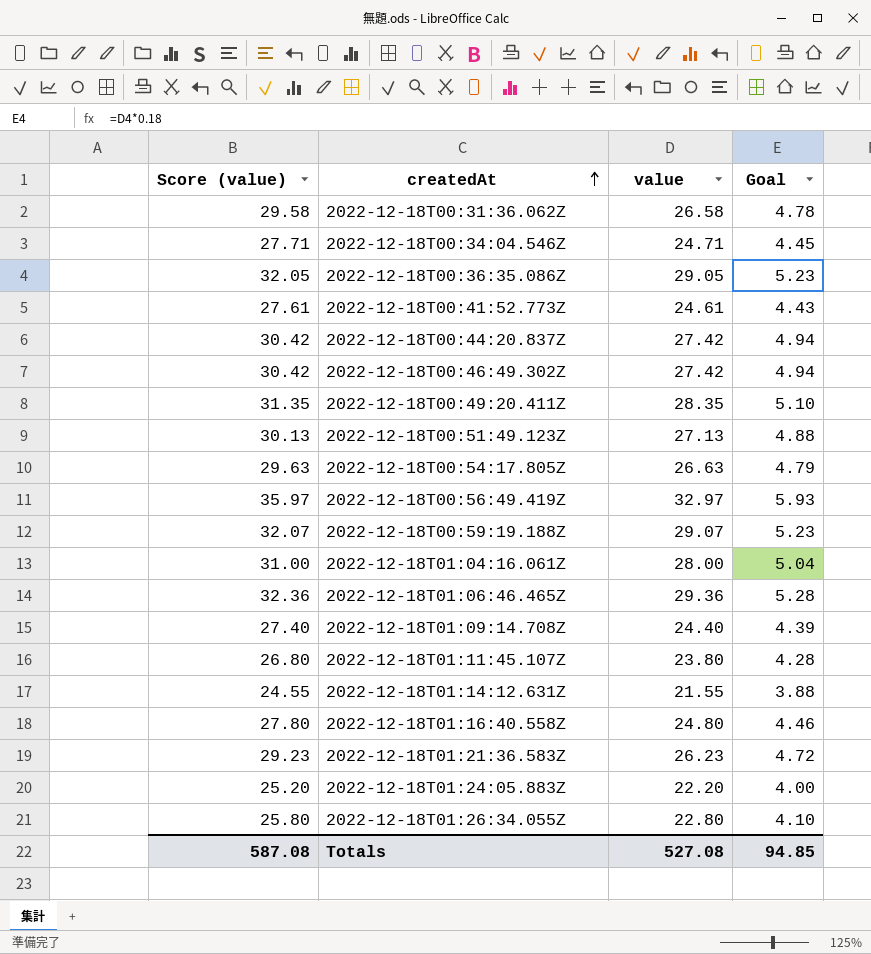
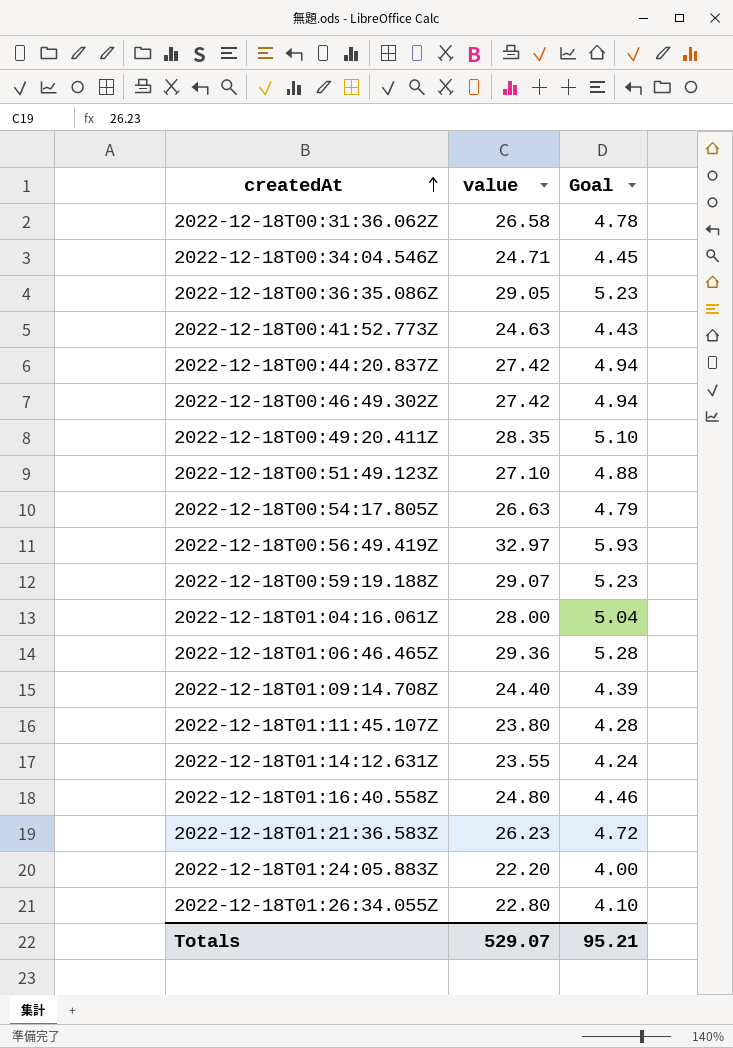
column Score (value) | formula: [value] + 3 -> none
2022-12-18T00:41:52.773Z | value: 24.61 -> 24.63
2022-12-18T00:51:49.123Z | value: 27.13 -> 27.10
2022-12-18T01:14:12.631Z | value: 21.55 -> 23.55
2022-12-18T01:14:12.631Z | Goal: 3.88 -> 4.24
Totals | value: 527.08 -> 529.07
Totals | Goal: 94.85 -> 95.21

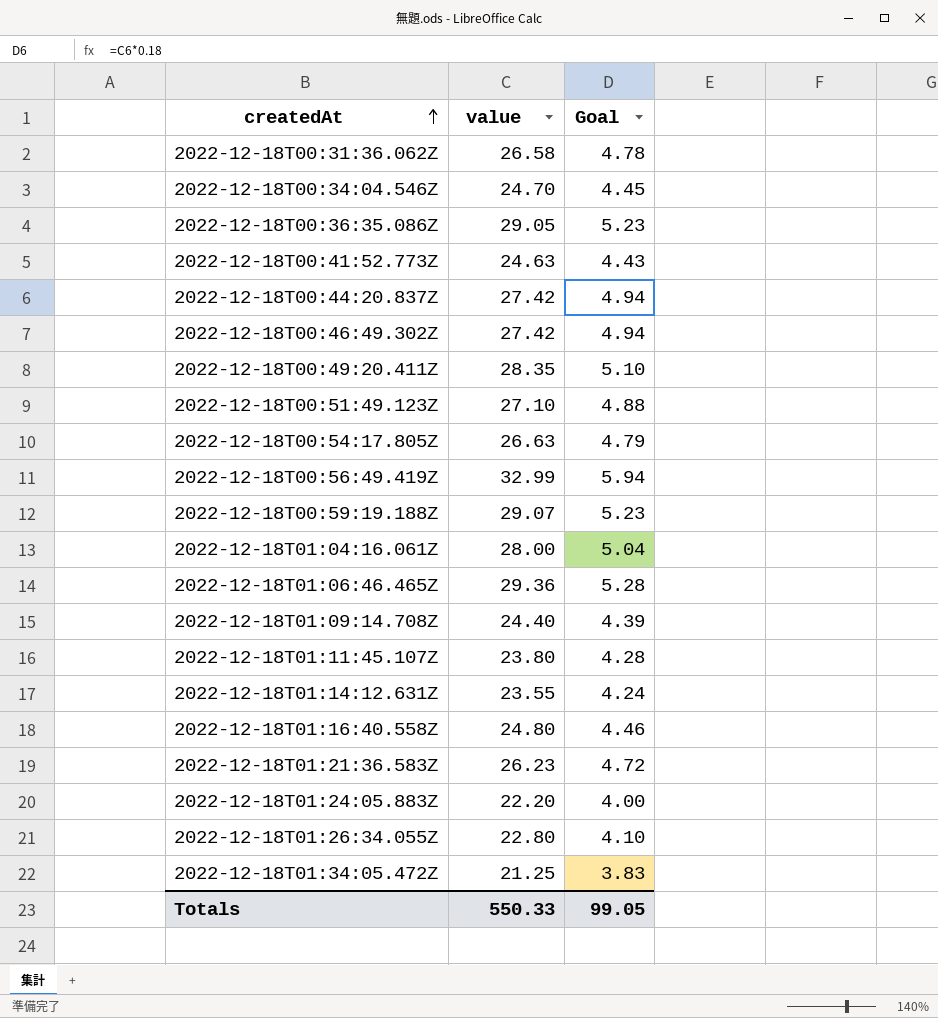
2022-12-18T00:34:04.546Z | value: 24.71 -> 24.70
2022-12-18T00:56:49.419Z | value: 32.97 -> 32.99
2022-12-18T00:56:49.419Z | Goal: 5.93 -> 5.94
row 2022-12-18T01:34:05.472Z: none -> 21.25 | 3.83
Totals | value: 529.07 -> 550.33
Totals | Goal: 95.21 -> 99.05

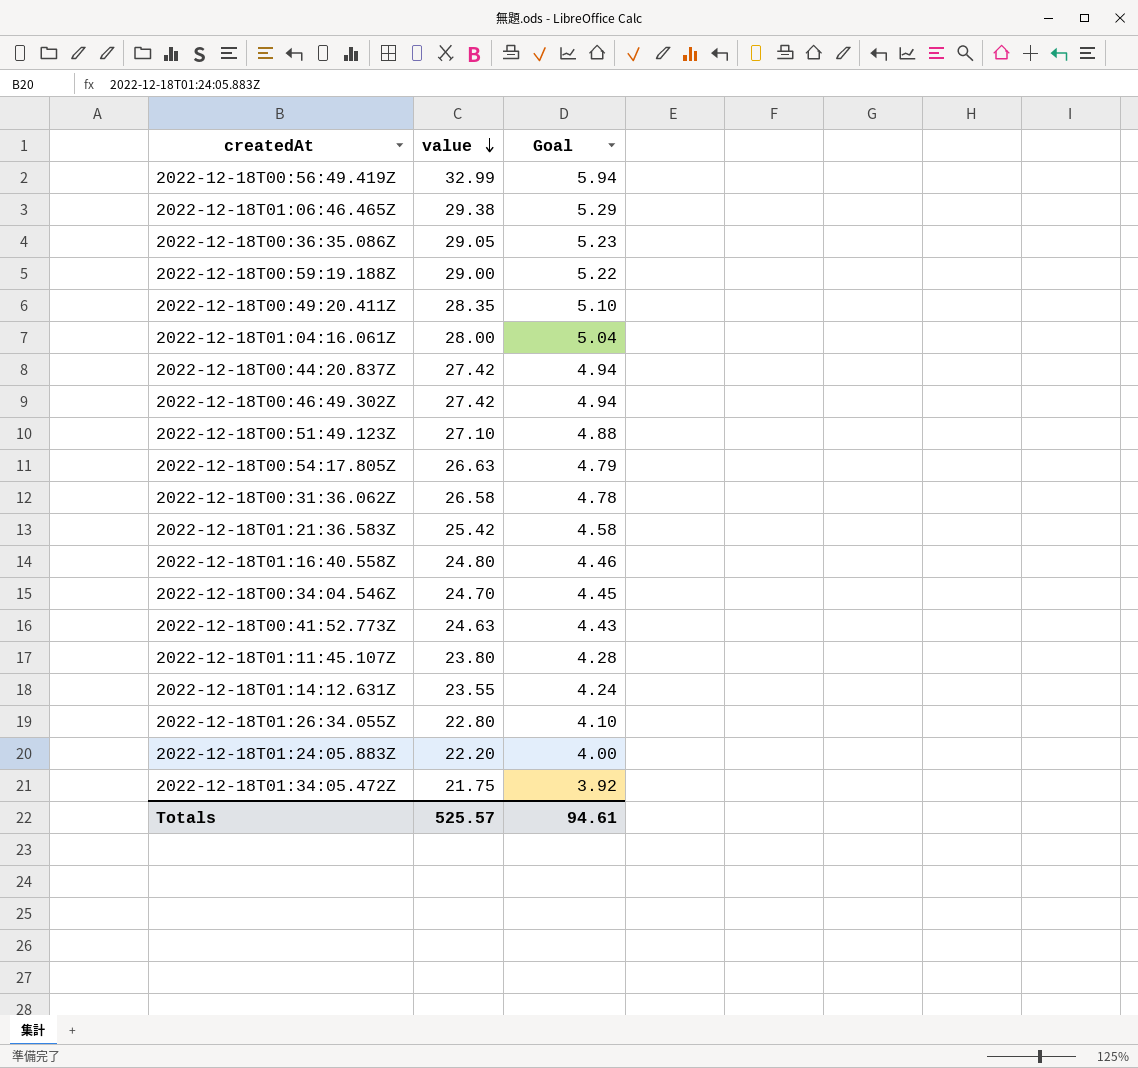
row order: createdAt ascending -> value descending
row 2022-12-18T01:09:14.708Z: 24.40 | 4.39 -> none
2022-12-18T01:06:46.465Z | value: 29.36 -> 29.38
2022-12-18T01:06:46.465Z | Goal: 5.28 -> 5.29
2022-12-18T00:59:19.188Z | value: 29.07 -> 29.00
2022-12-18T00:59:19.188Z | Goal: 5.23 -> 5.22
2022-12-18T01:21:36.583Z | value: 26.23 -> 25.42
2022-12-18T01:21:36.583Z | Goal: 4.72 -> 4.58
2022-12-18T01:34:05.472Z | value: 21.25 -> 21.75
2022-12-18T01:34:05.472Z | Goal: 3.83 -> 3.92
Totals | value: 550.33 -> 525.57
Totals | Goal: 99.05 -> 94.61

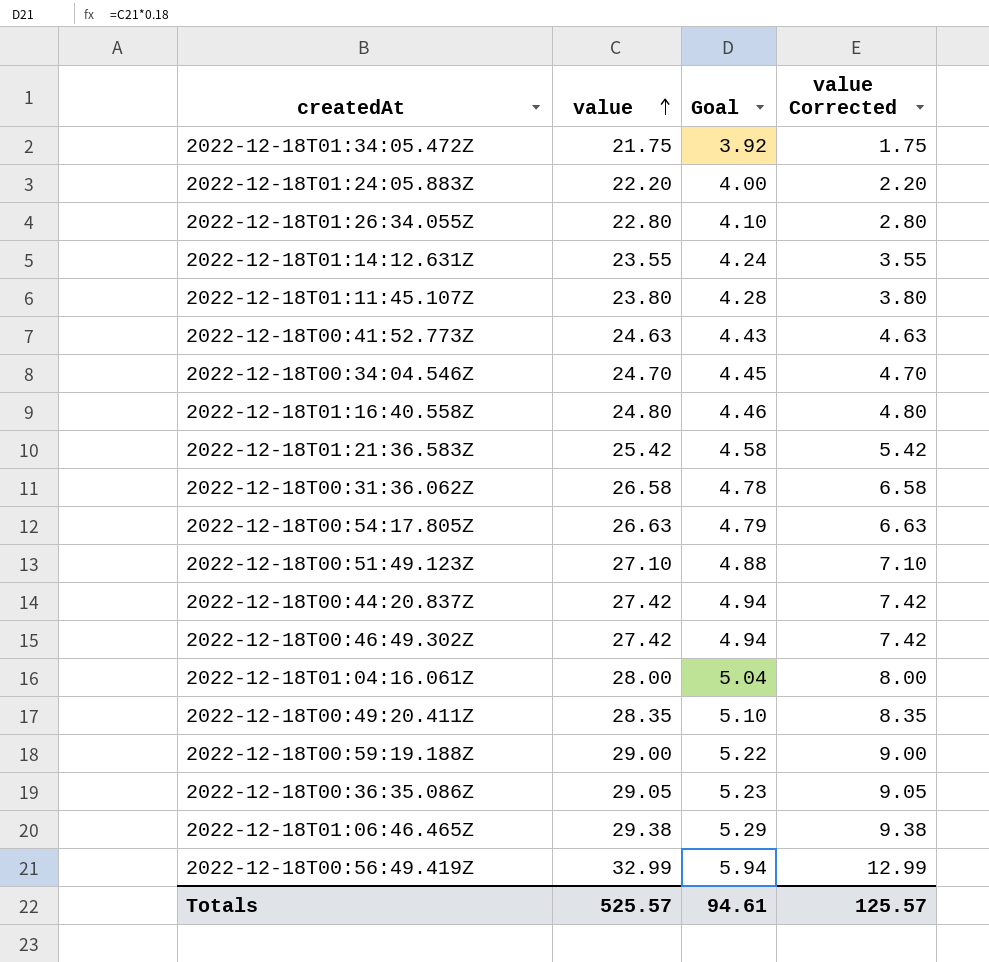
row order: value descending -> value ascending
column value Corrected | formula: none -> [value] - 20

